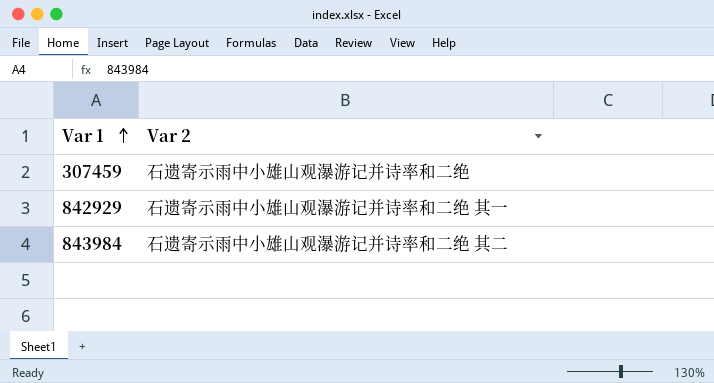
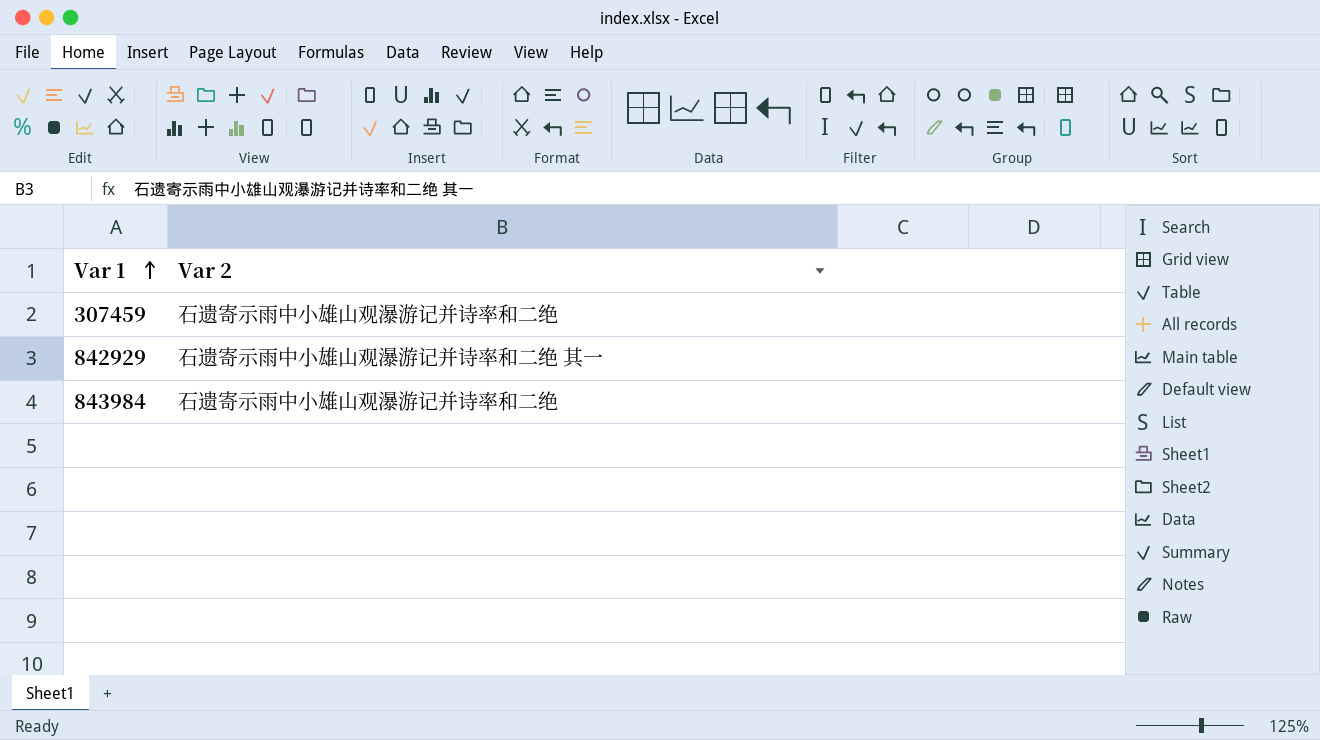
843984 | Var 2: 石遗寄示雨中小雄山观瀑游记并诗率和二绝 其二 -> 石遗寄示雨中小雄山观瀑游记并诗率和二绝

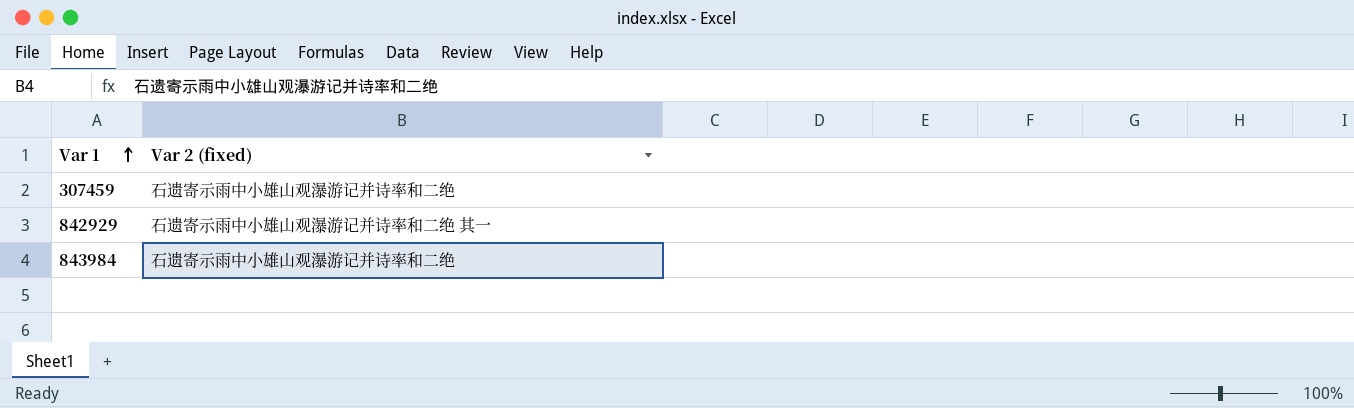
column name: Var 2 -> Var 2 (fixed)

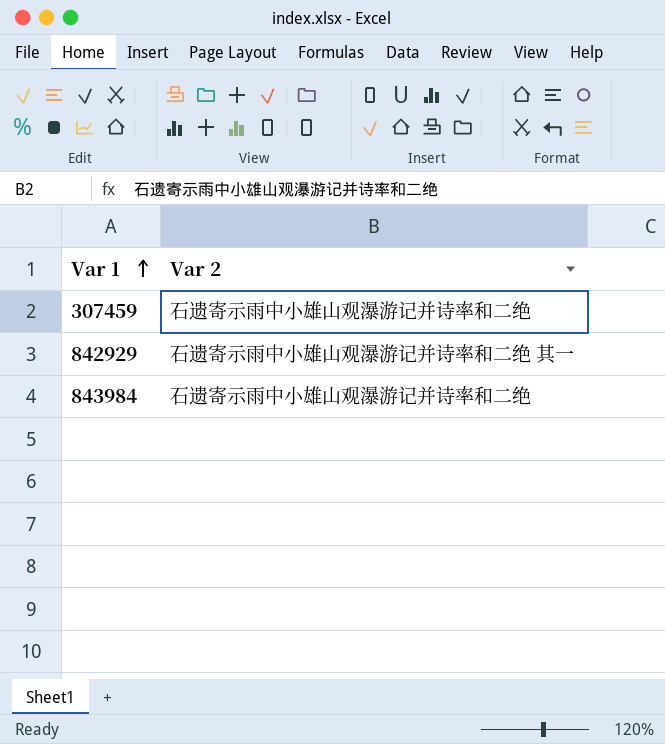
column name: Var 2 (fixed) -> Var 2

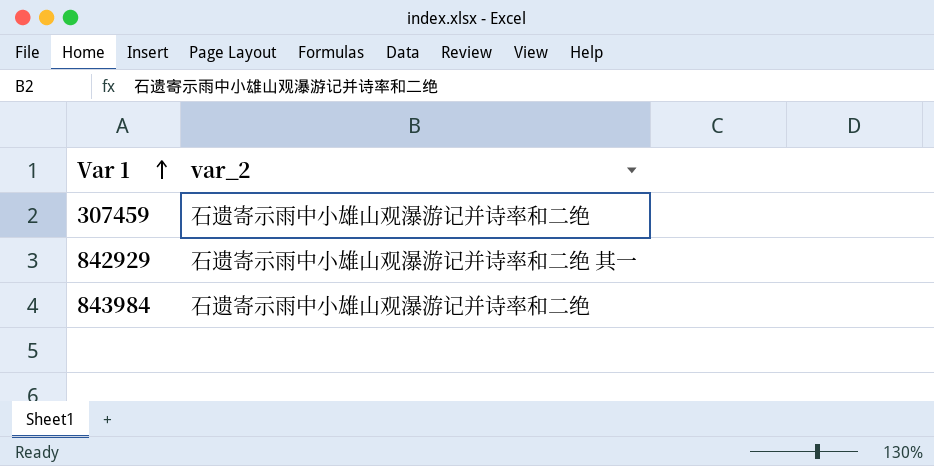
column name: Var 2 -> var_2

